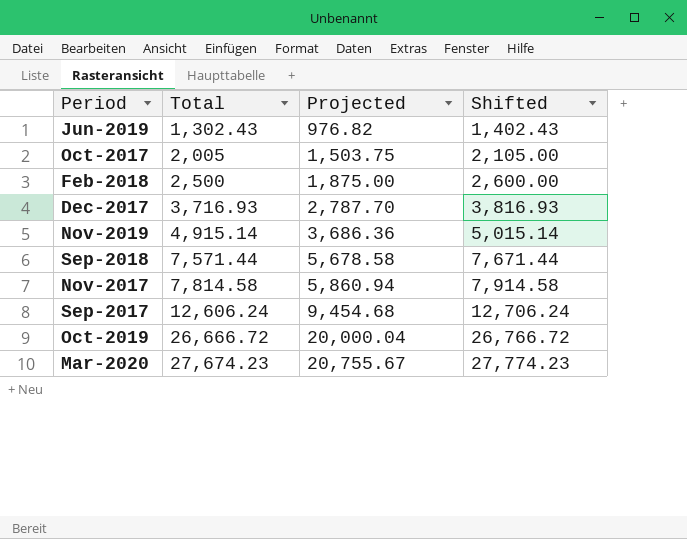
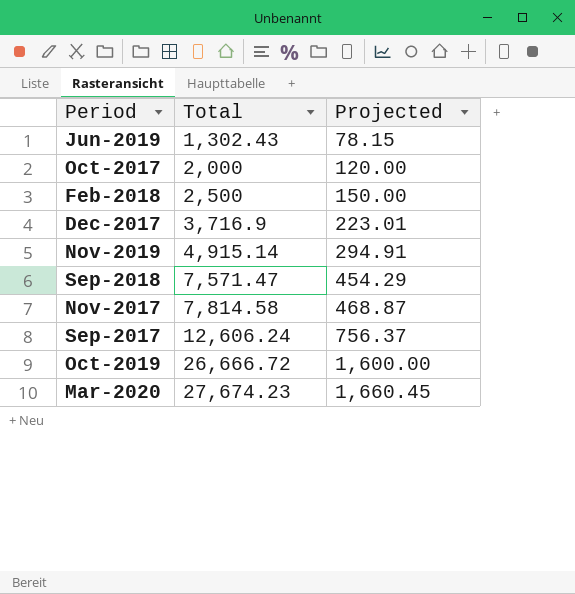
column Shifted | formula: [Total] + 100 -> none
column Projected | formula: [Total] * 0.75 -> [Total] * 0.06
Oct-2017 | Total: 2,005 -> 2,000
Dec-2017 | Total: 3,716.93 -> 3,716.9
Sep-2018 | Total: 7,571.44 -> 7,571.47

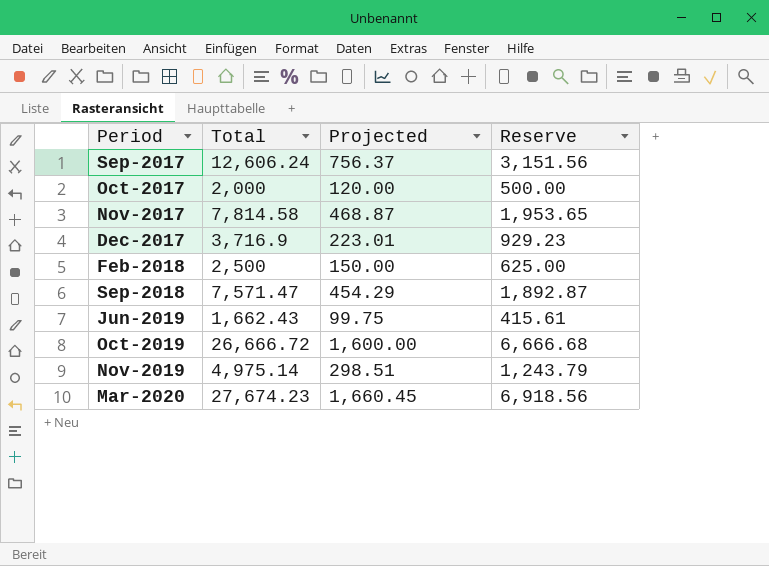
row order: Total ascending -> Period ascending
column Reserve | formula: none -> [Total] * 0.25
Jun-2019 | Total: 1,302.43 -> 1,662.43
Jun-2019 | Projected: 78.15 -> 99.75
Nov-2019 | Total: 4,915.14 -> 4,975.14
Nov-2019 | Projected: 294.91 -> 298.51

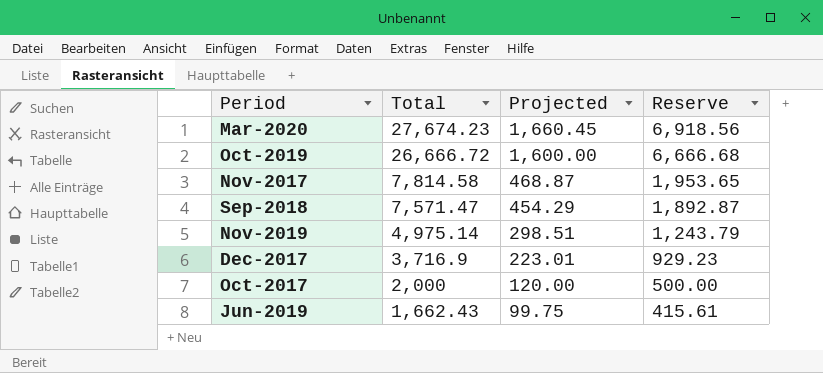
row order: Period ascending -> Total descending
row Sep-2017: 12,606.24 | 756.37 | 3,151.56 -> none
row Feb-2018: 2,500 | 150.00 | 625.00 -> none

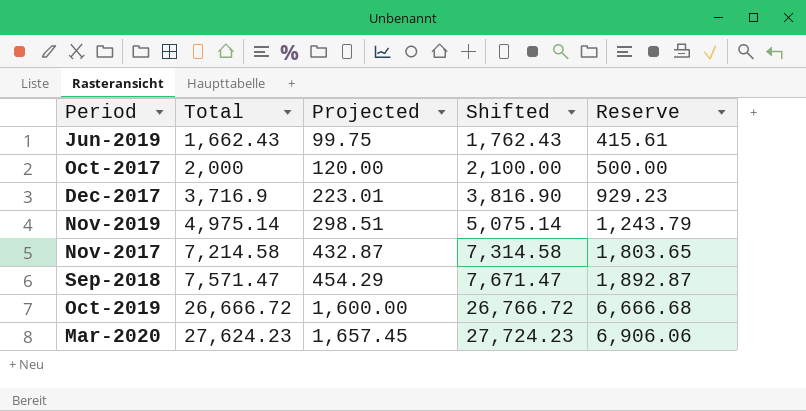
row order: Total descending -> Total ascending
column Shifted | formula: none -> [Total] + 100
Nov-2017 | Total: 7,814.58 -> 7,214.58
Nov-2017 | Projected: 468.87 -> 432.87
Nov-2017 | Reserve: 1,953.65 -> 1,803.65
Mar-2020 | Total: 27,674.23 -> 27,624.23
Mar-2020 | Projected: 1,660.45 -> 1,657.45
Mar-2020 | Reserve: 6,918.56 -> 6,906.06

